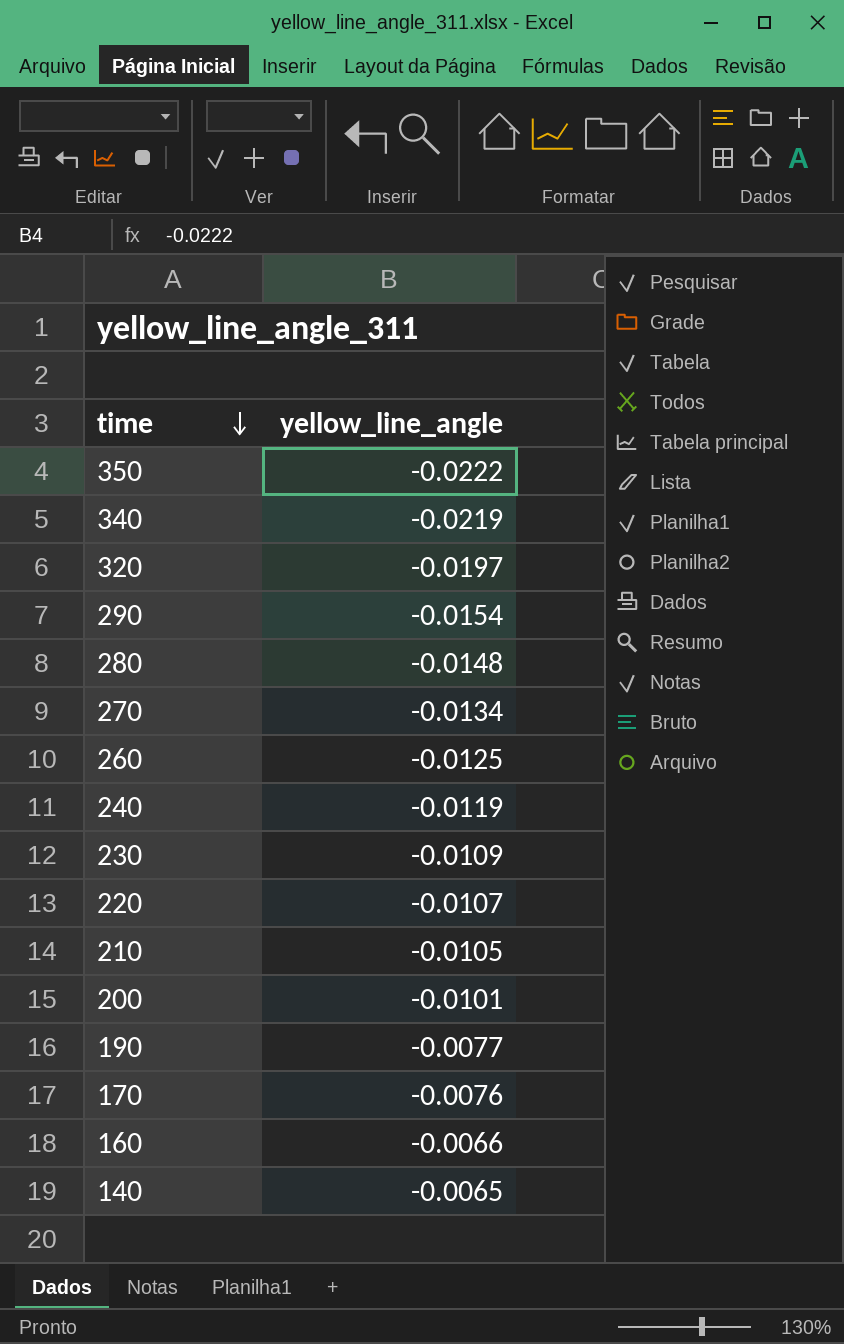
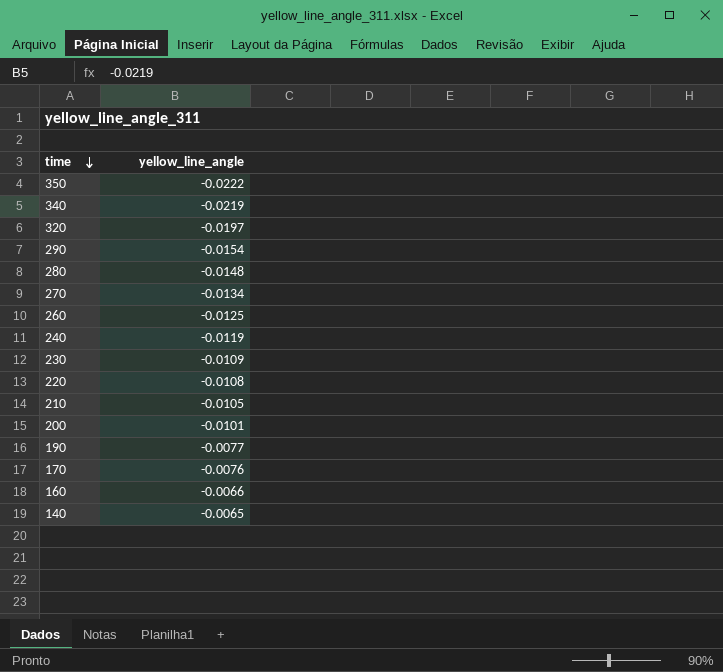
220 | yellow_line_angle: -0.0107 -> -0.0108

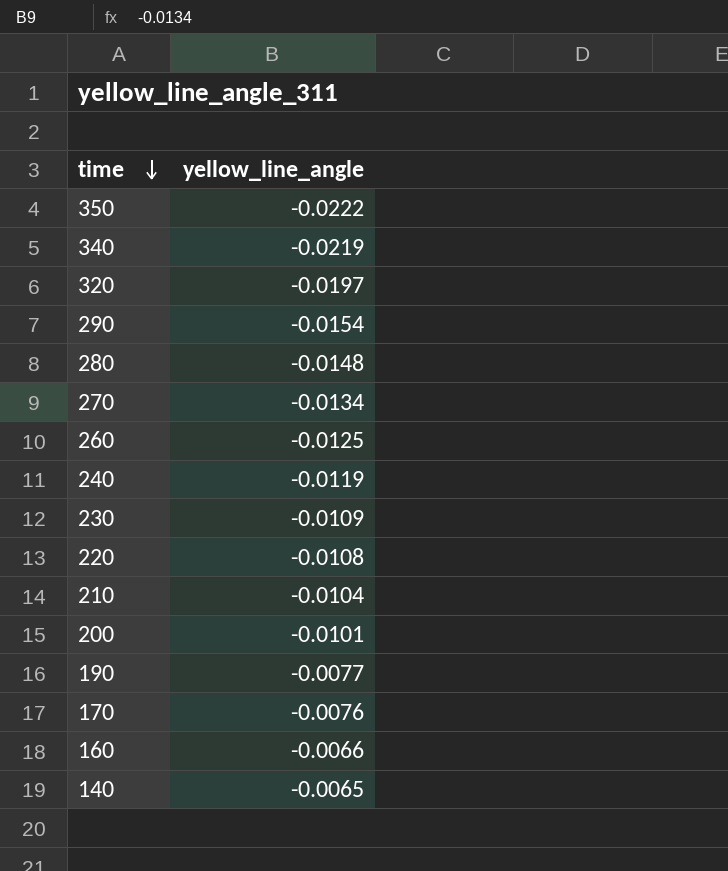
210 | yellow_line_angle: -0.0105 -> -0.0104

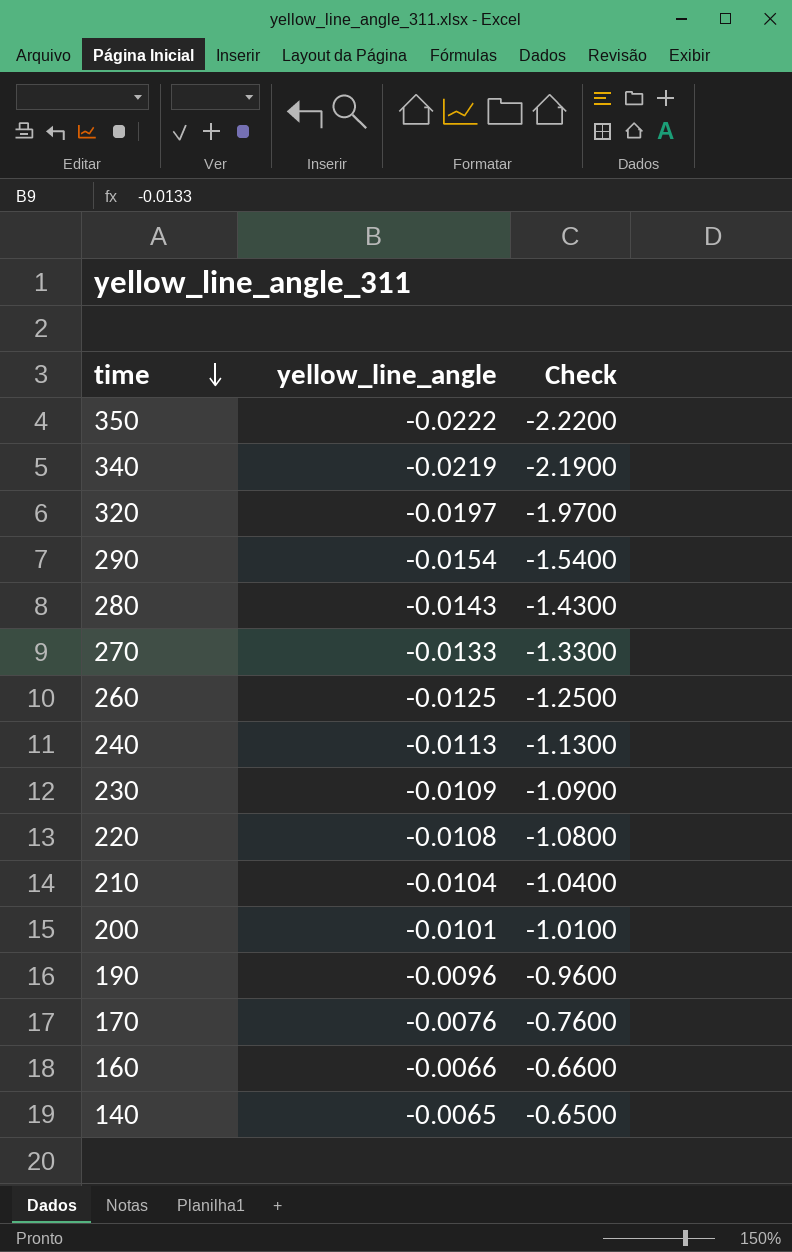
column Check | formula: none -> [yellow_line_angle] * 100
280 | yellow_line_angle: -0.0148 -> -0.0143
270 | yellow_line_angle: -0.0134 -> -0.0133
240 | yellow_line_angle: -0.0119 -> -0.0113
190 | yellow_line_angle: -0.0077 -> -0.0096

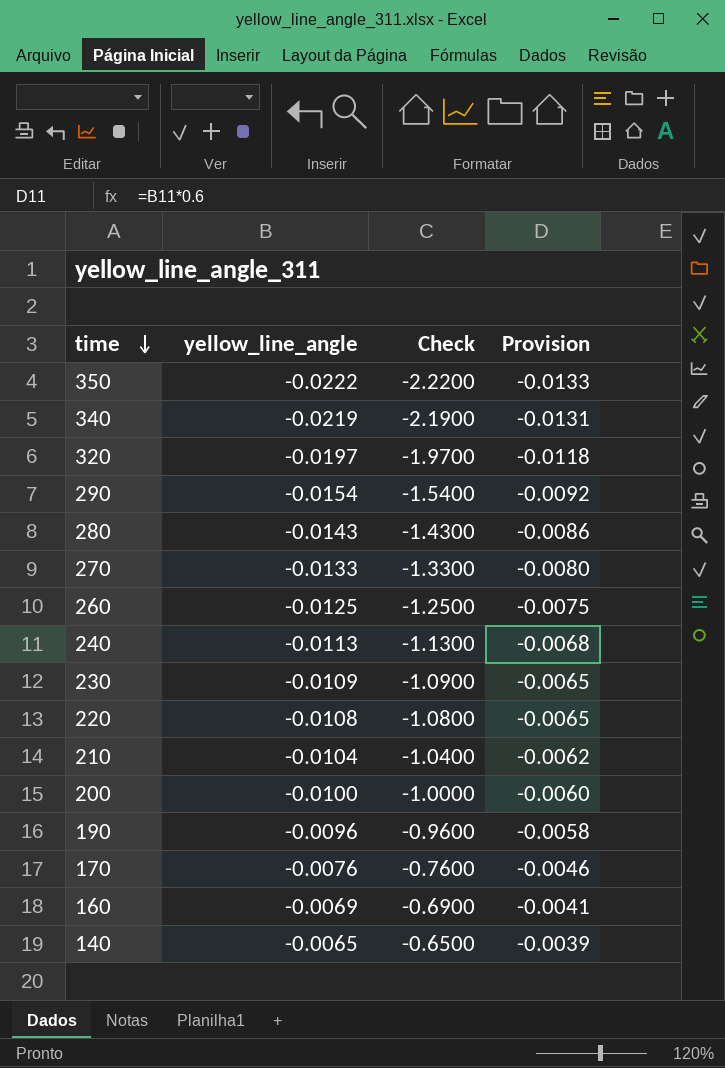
column Provision | formula: none -> [yellow_line_angle] * 0.6
200 | yellow_line_angle: -0.0101 -> -0.0100
200 | Check: -1.0100 -> -1.0000
160 | yellow_line_angle: -0.0066 -> -0.0069
160 | Check: -0.6600 -> -0.6900

